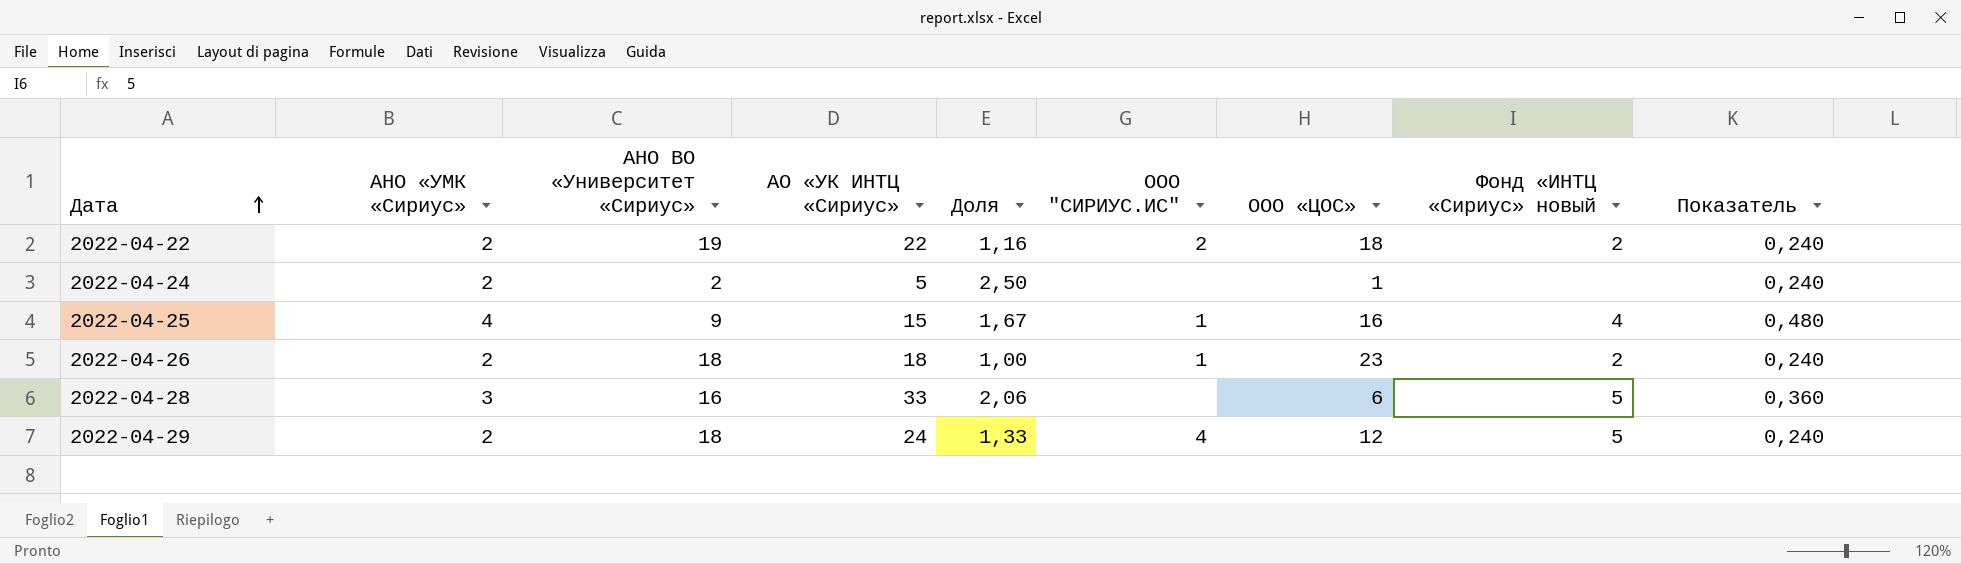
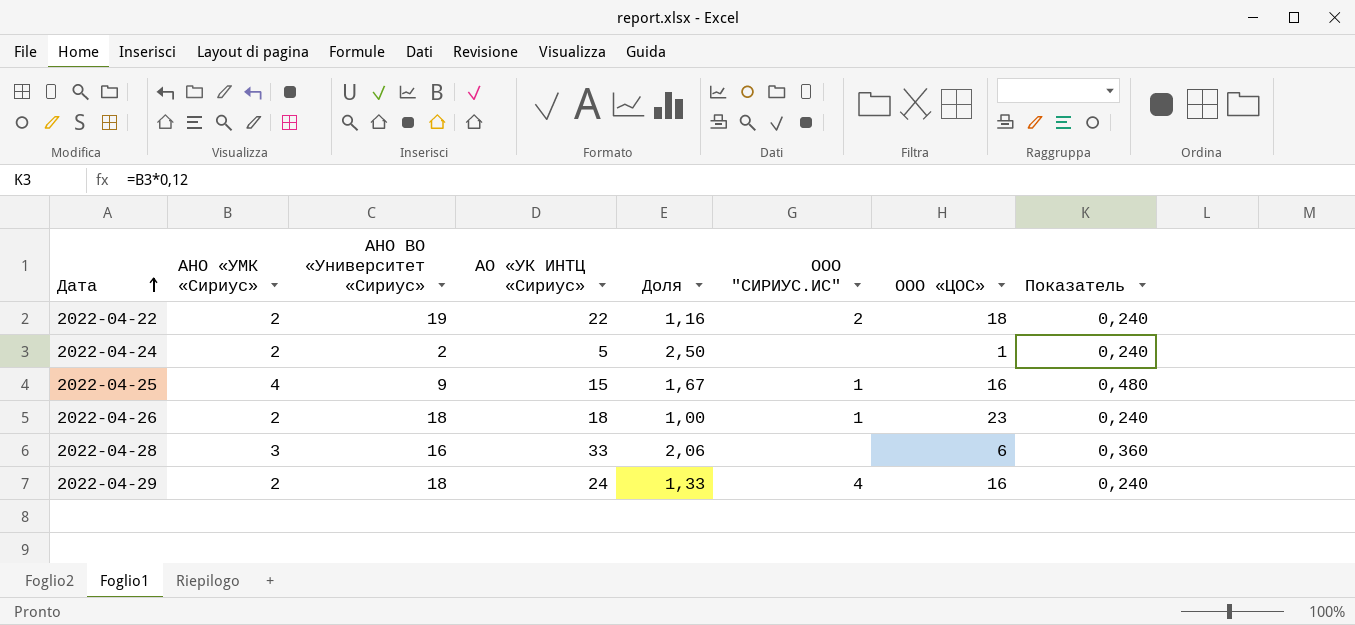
column Фонд «ИНТЦ «Сириус» новый | position: 8 -> none
2022-04-29 | ООО «ЦОС»: 12 -> 16

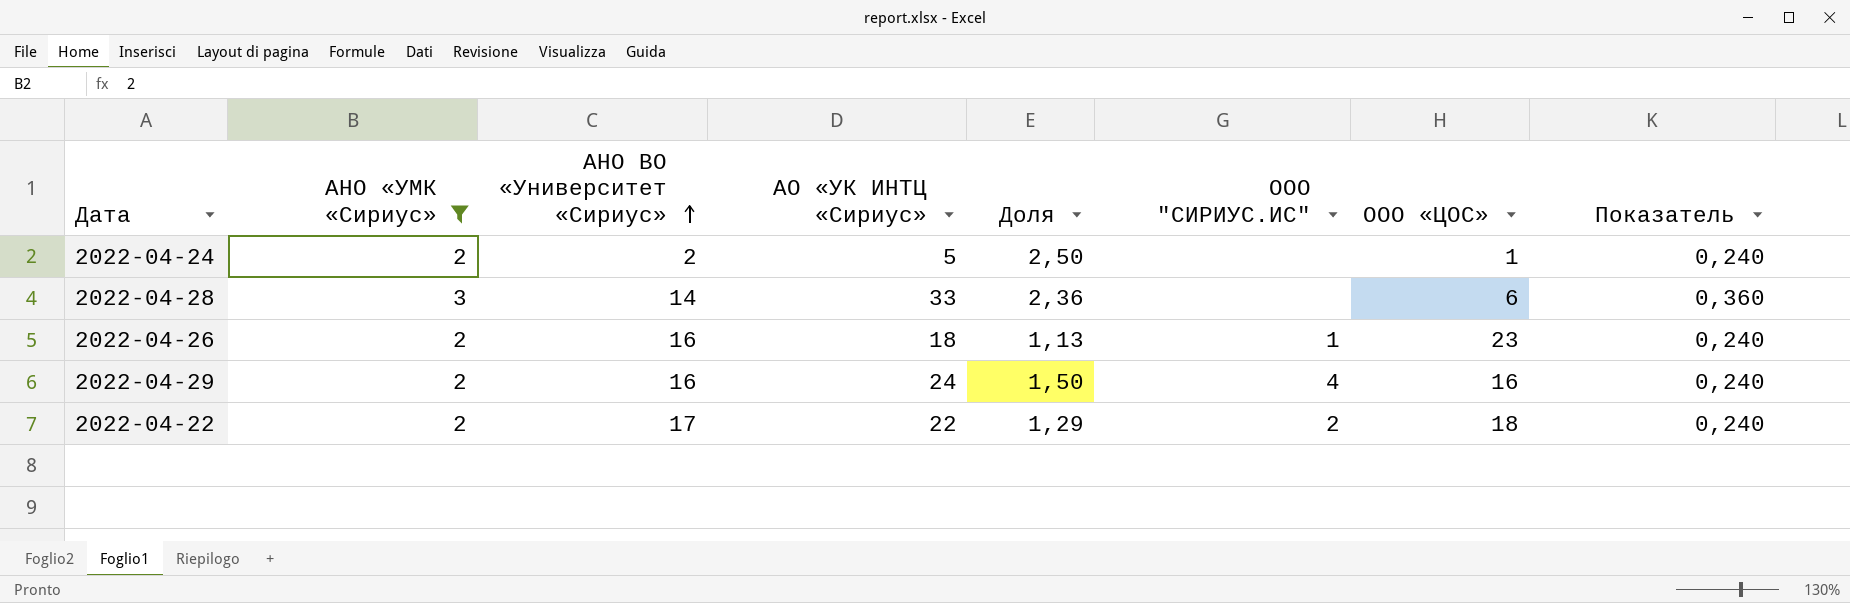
filter: none -> АНО «УМК «Сириус» != 4
row order: Дата ascending -> АНО ВО «Университет «Сириус» ascending
2022-04-28 | АНО ВО «Университет «Сириус»: 16 -> 14
2022-04-28 | Доля: 2,06 -> 2,36
2022-04-26 | АНО ВО «Университет «Сириус»: 18 -> 16
2022-04-26 | Доля: 1,00 -> 1,13
2022-04-29 | АНО ВО «Университет «Сириус»: 18 -> 16
2022-04-29 | Доля: 1,33 -> 1,50
2022-04-22 | АНО ВО «Университет «Сириус»: 19 -> 17
2022-04-22 | Доля: 1,16 -> 1,29

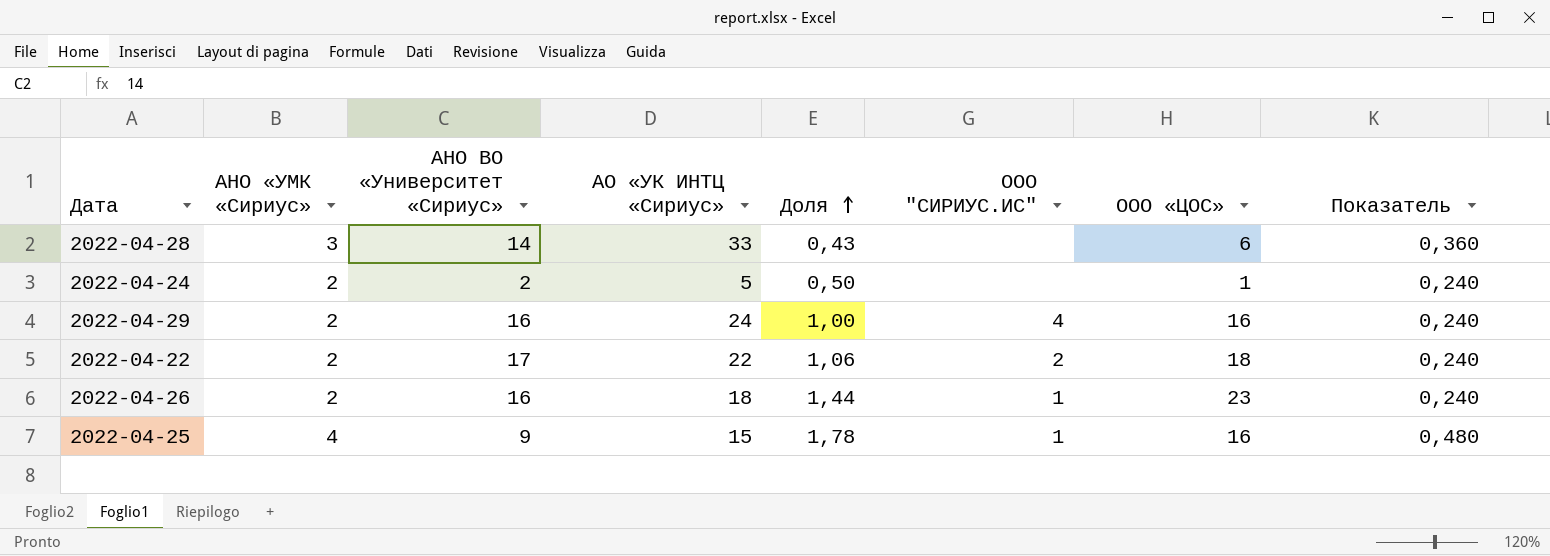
filter: АНО «УМК «Сириус» != 4 -> none
row order: АНО ВО «Университет «Сириус» ascending -> Доля ascending
column Доля | formula: [АО «УК ИНТЦ «Сириус»] / [АНО ВО «Университет «Сириус»] -> [ООО «ЦОС»] / [АНО ВО «Университет «Сириус»]

